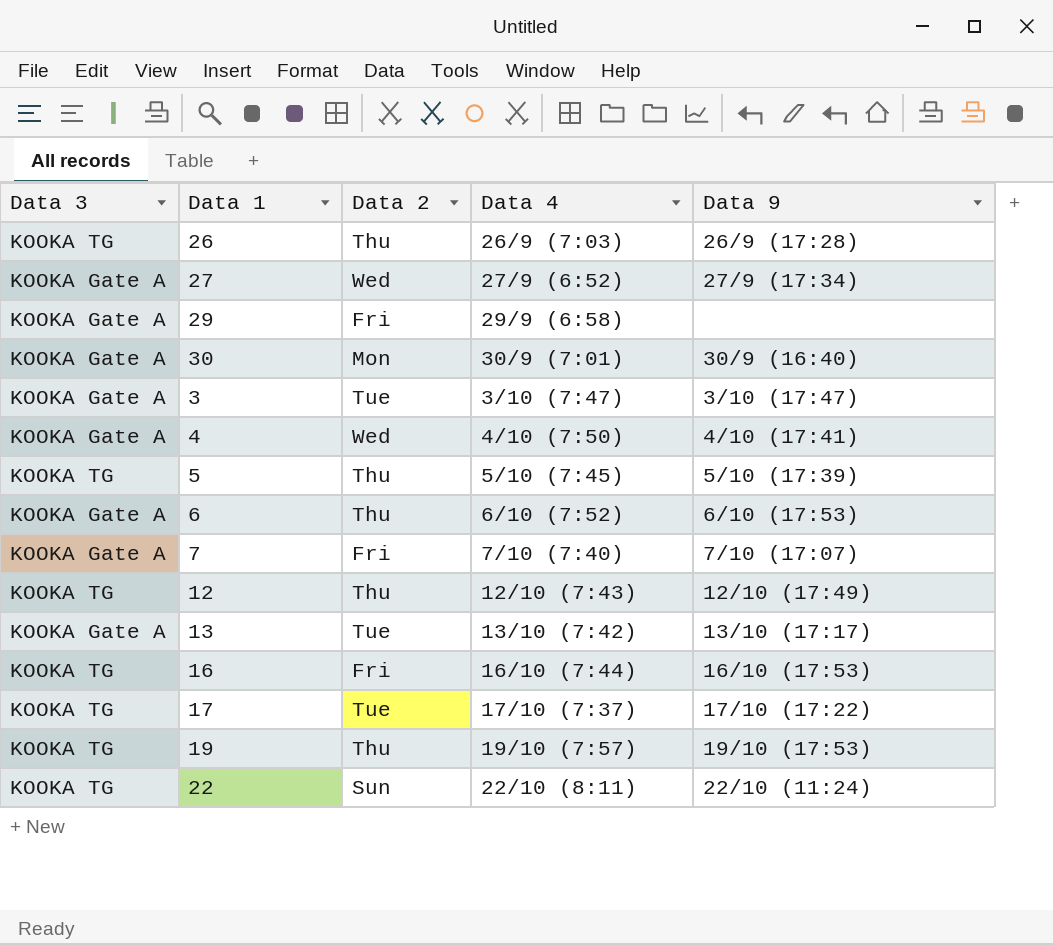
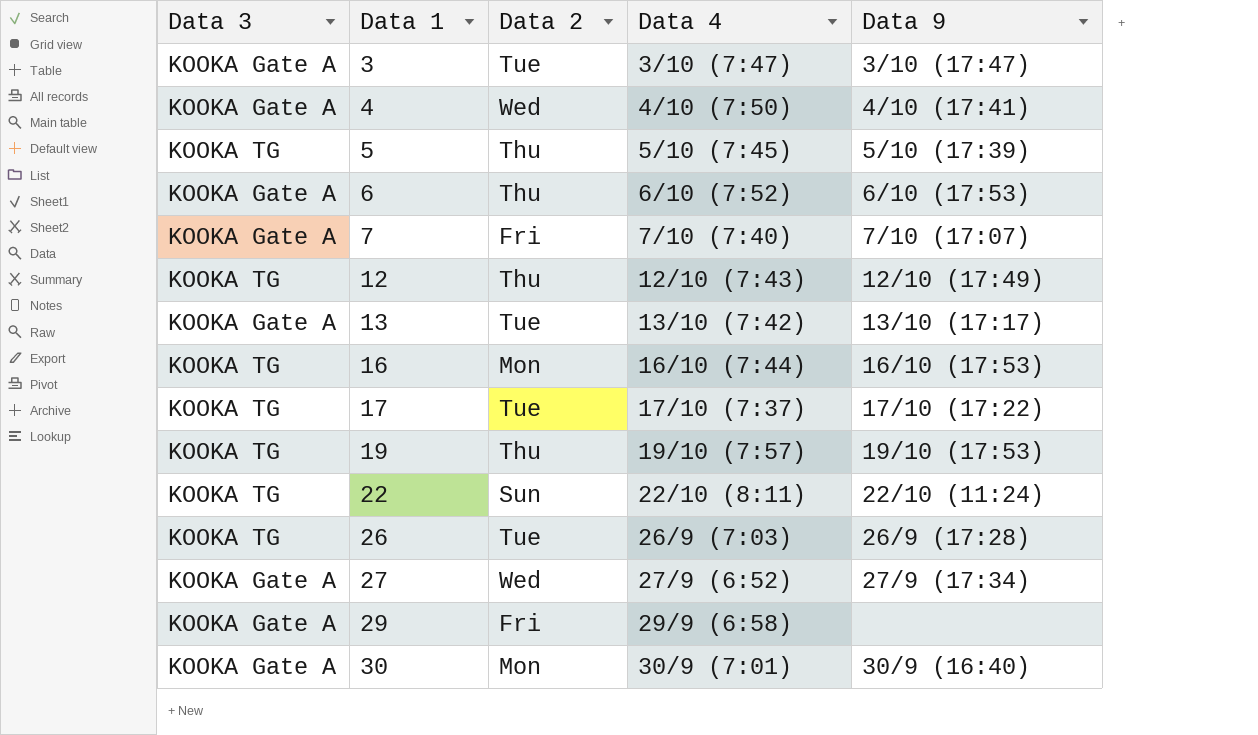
row order: none -> Data 1 ascending
16 | Data 2: Fri -> Mon
26 | Data 2: Thu -> Tue

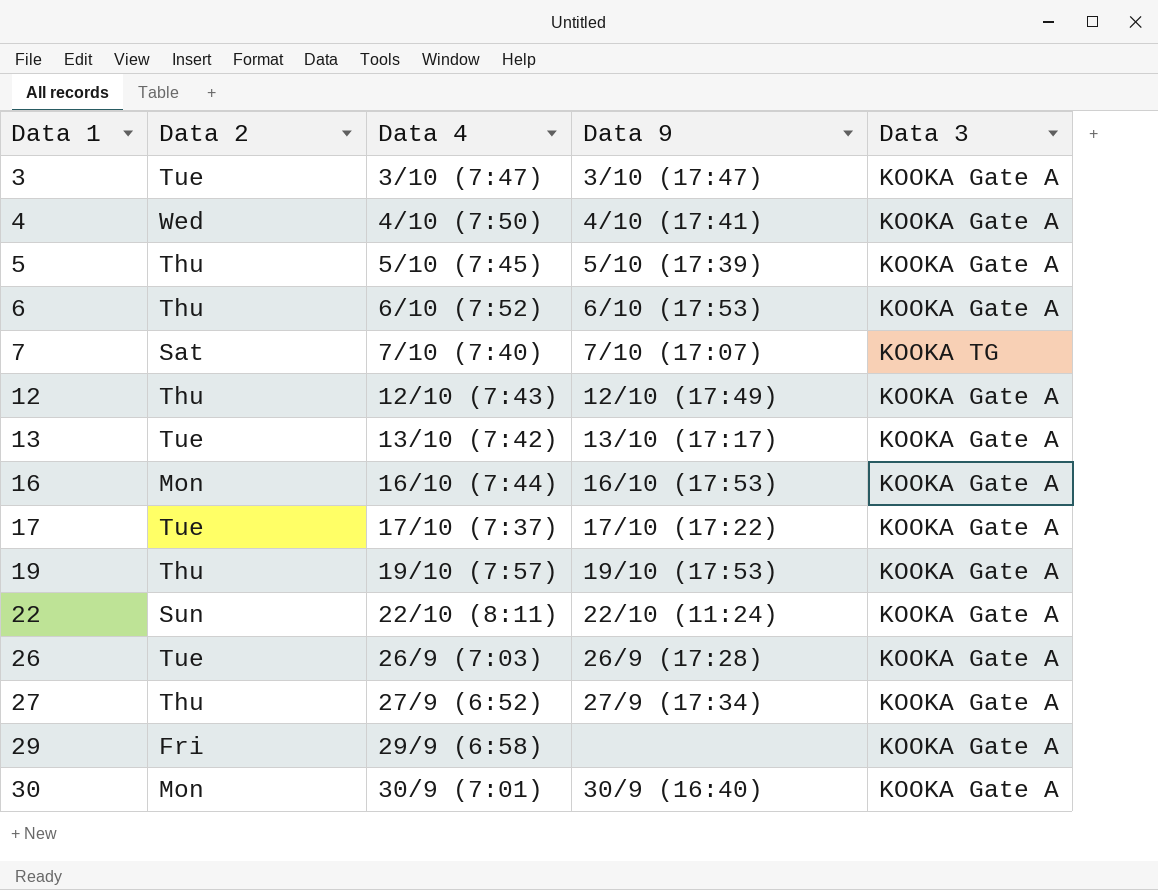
column Data 3 | position: 1 -> 5
5 | Data 3: KOOKA TG -> KOOKA Gate A
7 | Data 2: Fri -> Sat
7 | Data 3: KOOKA Gate A -> KOOKA TG
12 | Data 3: KOOKA TG -> KOOKA Gate A
16 | Data 3: KOOKA TG -> KOOKA Gate A
17 | Data 3: KOOKA TG -> KOOKA Gate A
19 | Data 3: KOOKA TG -> KOOKA Gate A
22 | Data 3: KOOKA TG -> KOOKA Gate A
26 | Data 3: KOOKA TG -> KOOKA Gate A
27 | Data 2: Wed -> Thu

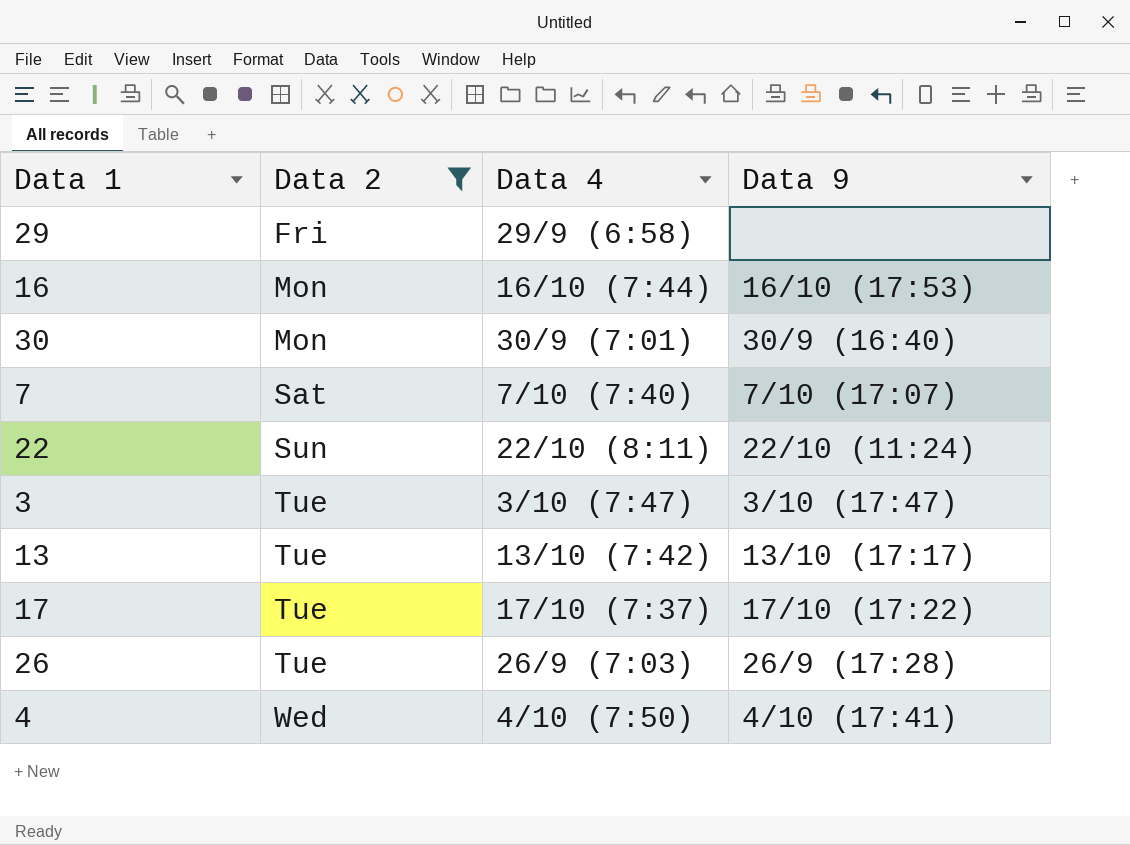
filter: none -> Data 2 != Thu
row order: Data 1 ascending -> Data 2 ascending
column Data 3 | position: 5 -> none

